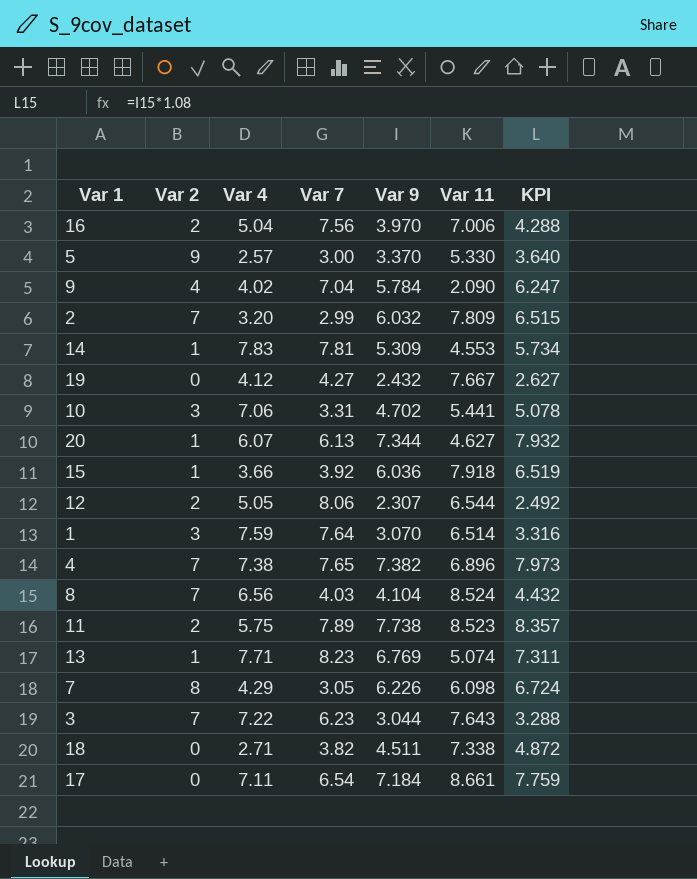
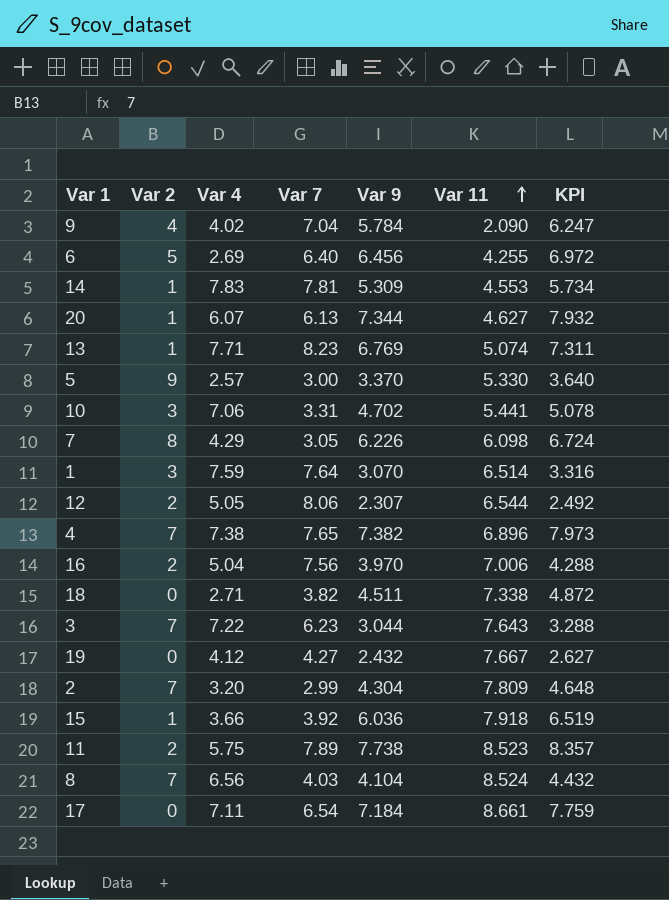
row order: none -> Var 11 ascending
row 6: none -> 5 | 2.69 | 6.40 | 6.456 | 4.255 | 6.972
2 | Var 9: 6.032 -> 4.304
2 | KPI: 6.515 -> 4.648

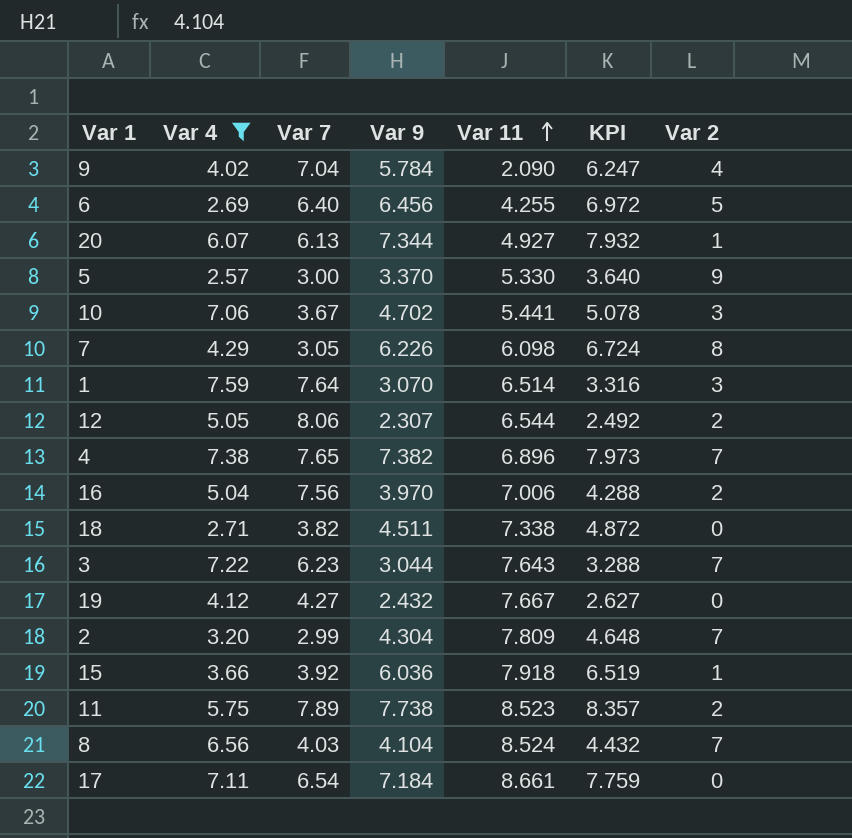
filter: none -> Var 4 <= 7.59
column Var 2 | position: 2 -> 7
20 | Var 11: 4.627 -> 4.927
10 | Var 7: 3.31 -> 3.67

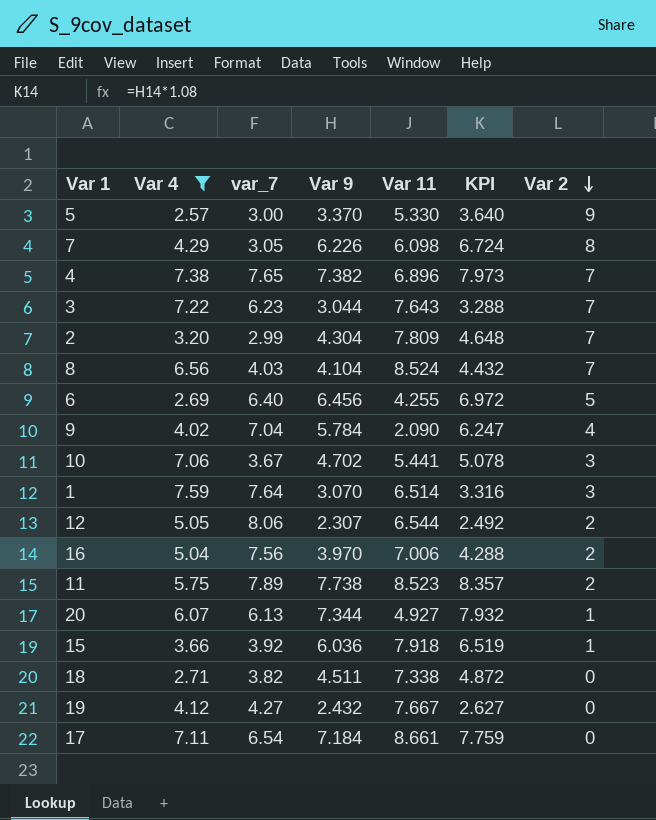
row order: Var 11 ascending -> Var 2 descending
column name: Var 7 -> var_7

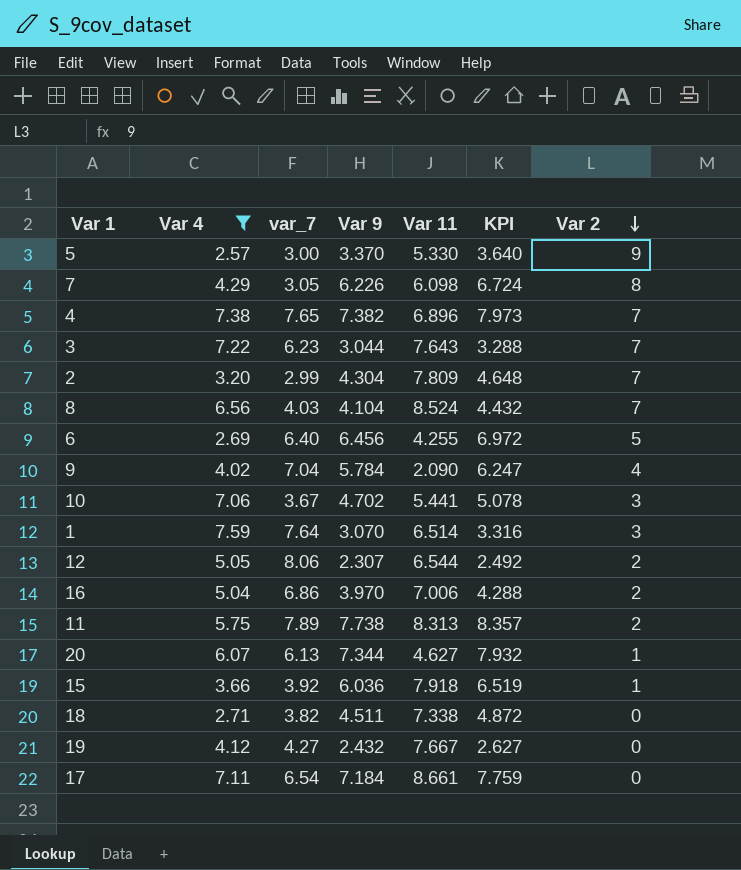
16 | var_7: 7.56 -> 6.86
11 | Var 11: 8.523 -> 8.313
20 | Var 11: 4.927 -> 4.627

